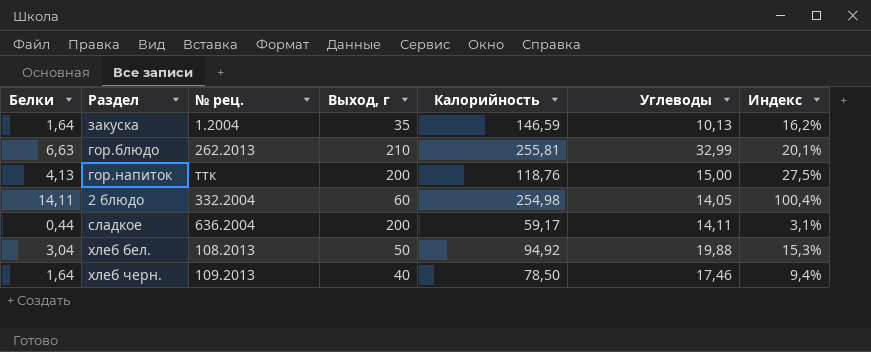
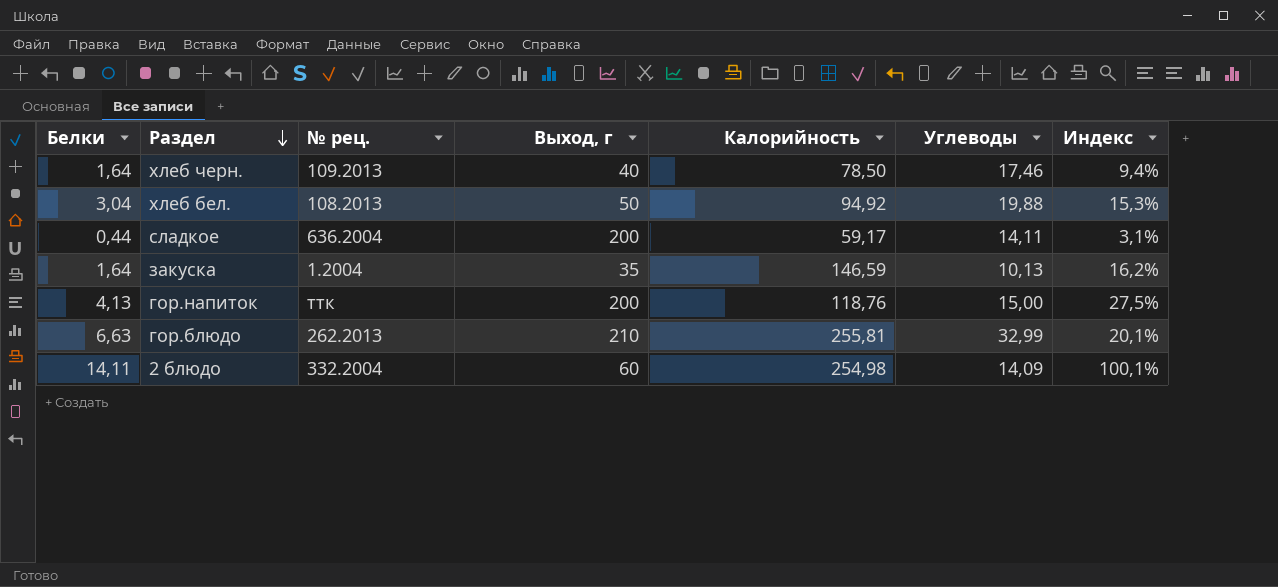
row order: none -> Раздел descending
2 блюдо | Углеводы: 14,05 -> 14,09
2 блюдо | Индекс: 100,4% -> 100,1%

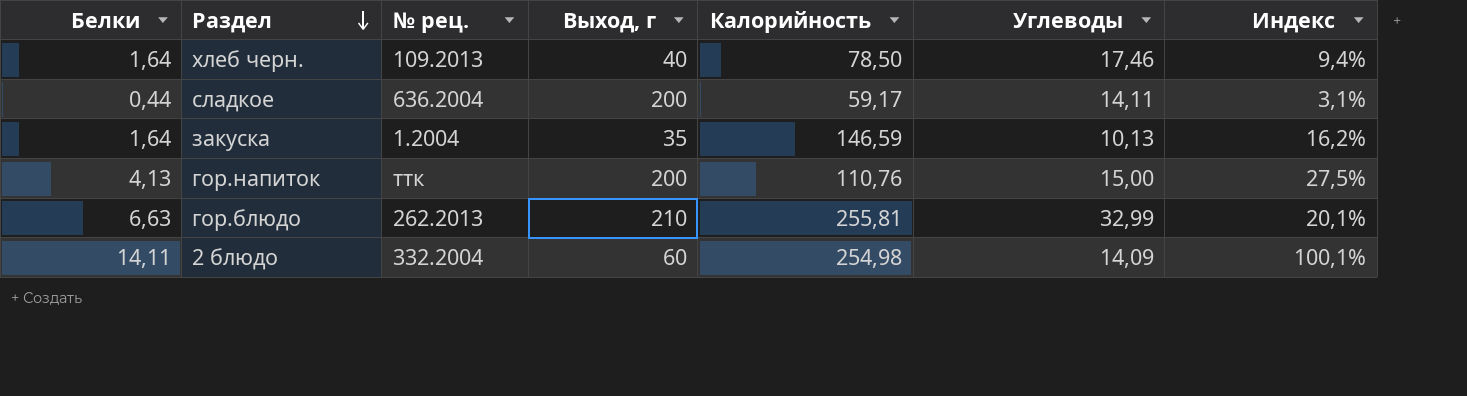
row хлеб бел.: 3,04 | 108.2013 | 50 | 94,92 | 19,88 | 15,3% -> none
гор.напиток | Калорийность: 118,76 -> 110,76

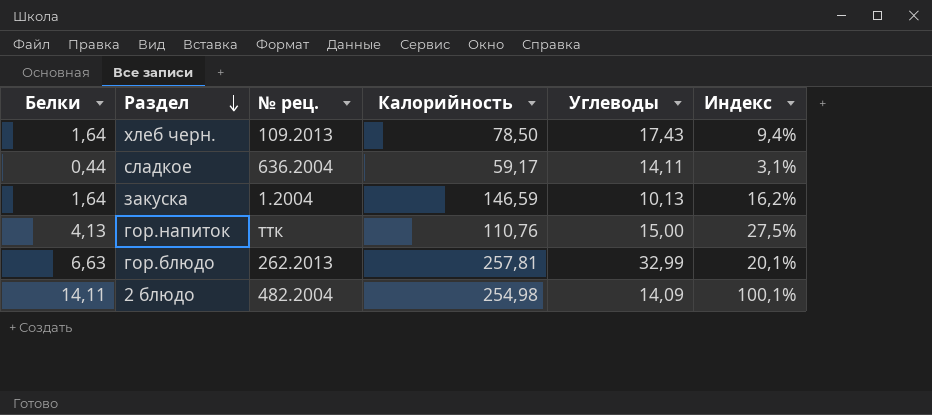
column Выход, г | position: 4 -> none
хлеб черн. | Углеводы: 17,46 -> 17,43
гор.блюдо | Калорийность: 255,81 -> 257,81
2 блюдо | № рец.: 332.2004 -> 482.2004

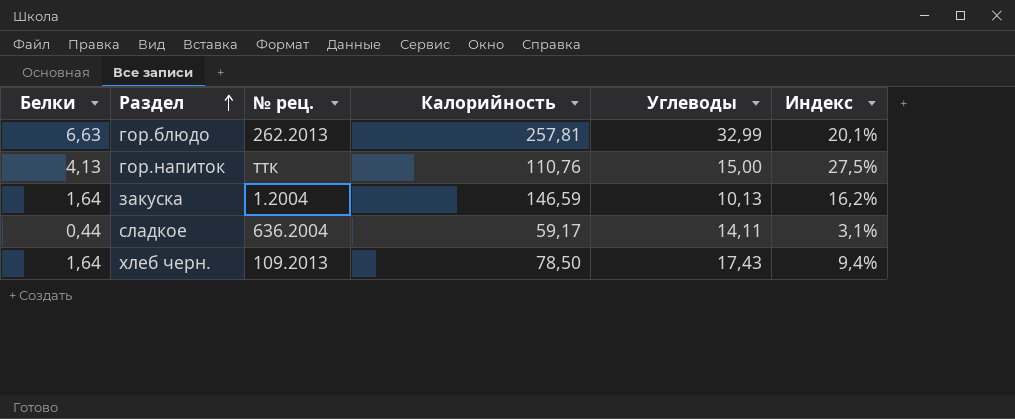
row order: Раздел descending -> Раздел ascending
row 2 блюдо: 14,11 | 482.2004 | 254,98 | 14,09 | 100,1% -> none

